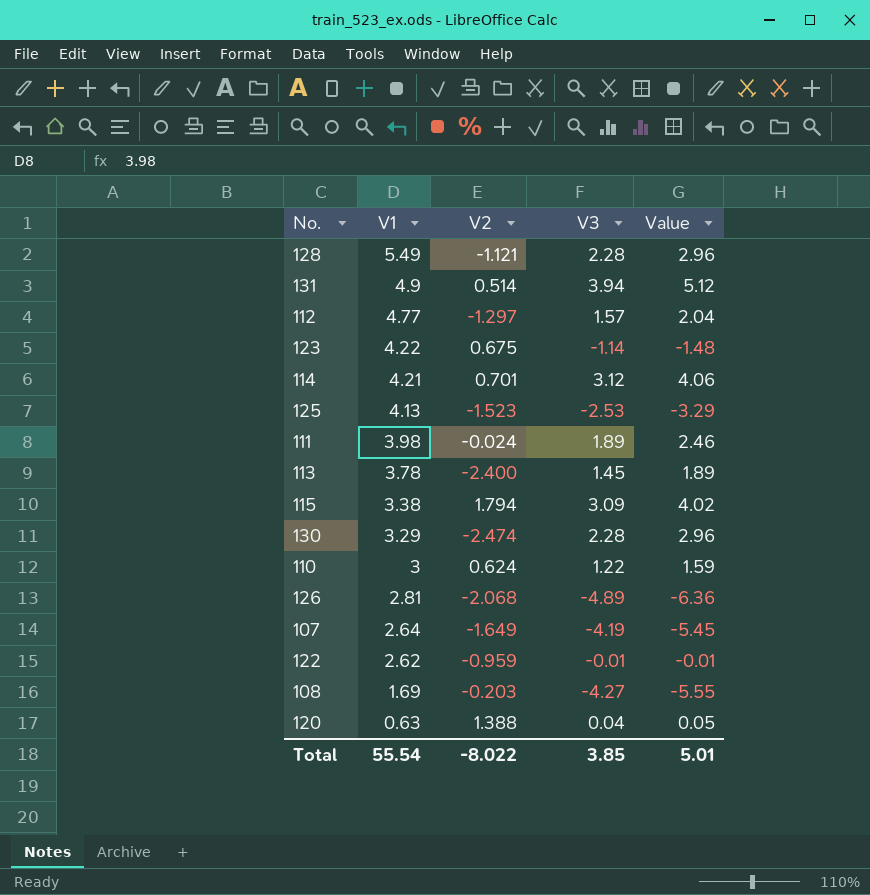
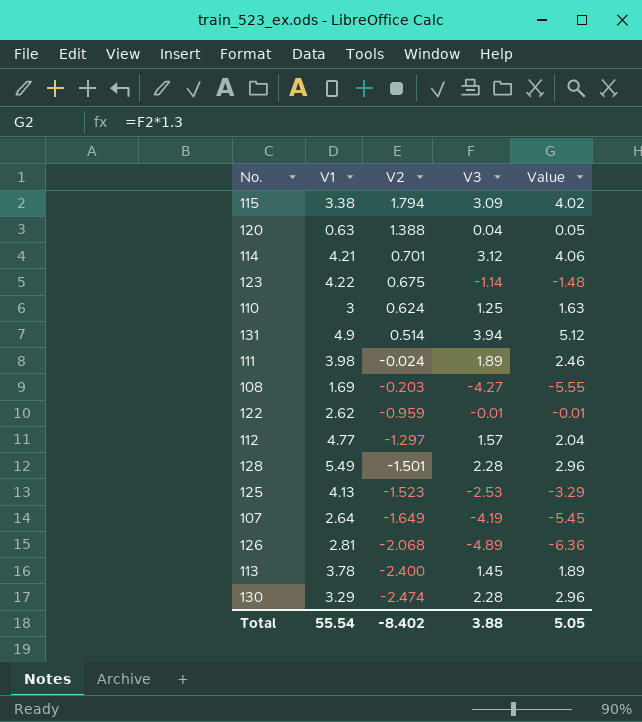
row order: V1 descending -> V2 descending
110 | V3: 1.22 -> 1.25
110 | Value: 1.59 -> 1.63
128 | V2: -1.121 -> -1.501
Total | V2: -8.022 -> -8.402
Total | V3: 3.85 -> 3.88
Total | Value: 5.01 -> 5.05

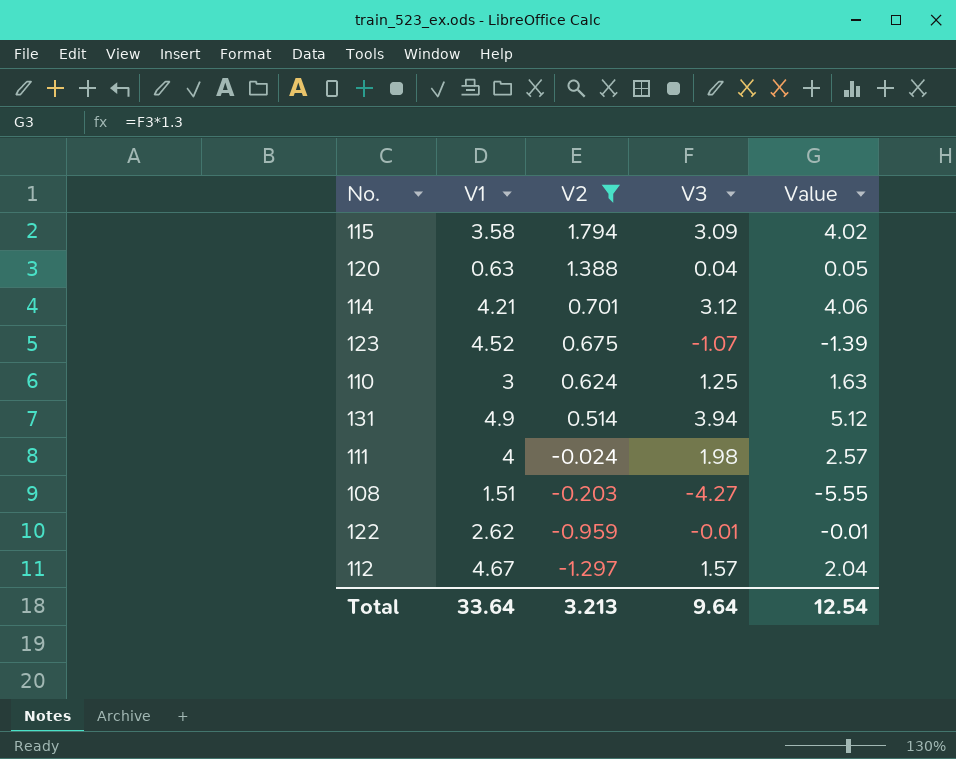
filter: none -> V2 >= -1.297
115 | V1: 3.38 -> 3.58
123 | V1: 4.22 -> 4.52
123 | V3: -1.14 -> -1.07
123 | Value: -1.48 -> -1.39
111 | V1: 3.98 -> 4
111 | V3: 1.89 -> 1.98
111 | Value: 2.46 -> 2.57
108 | V1: 1.69 -> 1.51
112 | V1: 4.77 -> 4.67
Total | V1: 55.54 -> 33.64
Total | V2: -8.402 -> 3.213
Total | V3: 3.88 -> 9.64
Total | Value: 5.05 -> 12.54

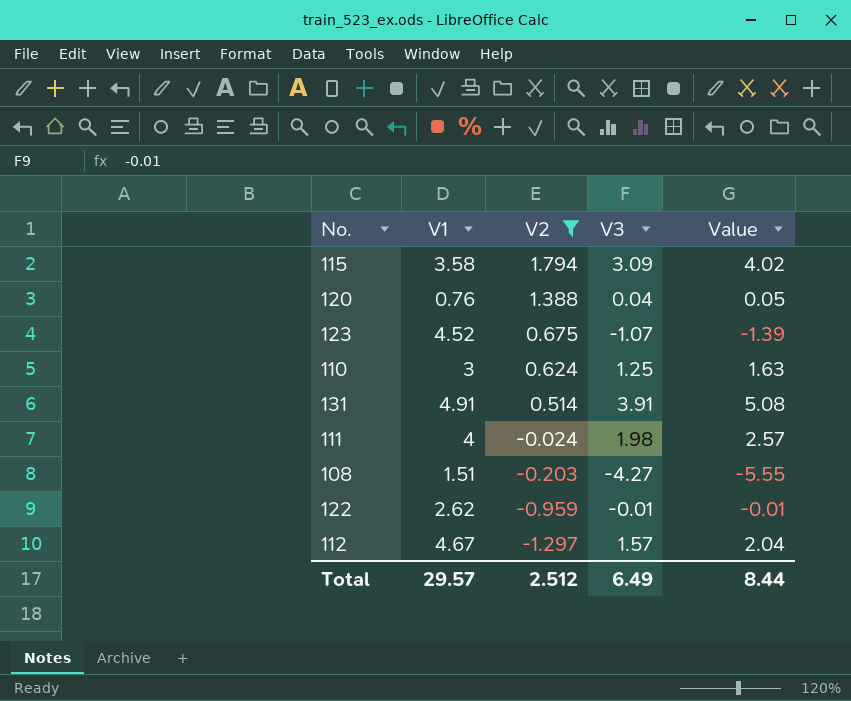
row 114: 4.21 | 0.701 | 3.12 | 4.06 -> none
120 | V1: 0.63 -> 0.76
131 | V1: 4.9 -> 4.91
131 | V3: 3.94 -> 3.91
131 | Value: 5.12 -> 5.08
Total | V1: 33.64 -> 29.57
Total | V2: 3.213 -> 2.512
Total | V3: 9.64 -> 6.49
Total | Value: 12.54 -> 8.44

